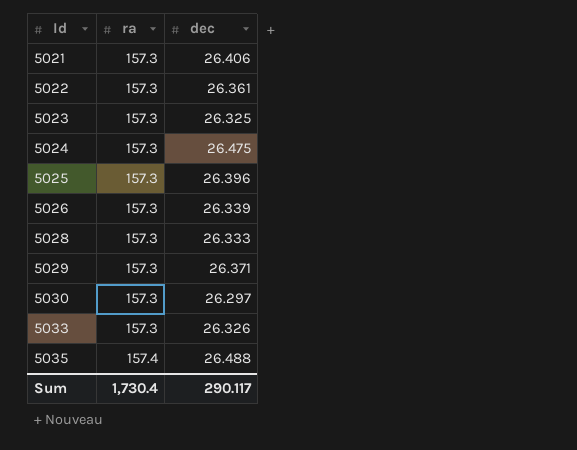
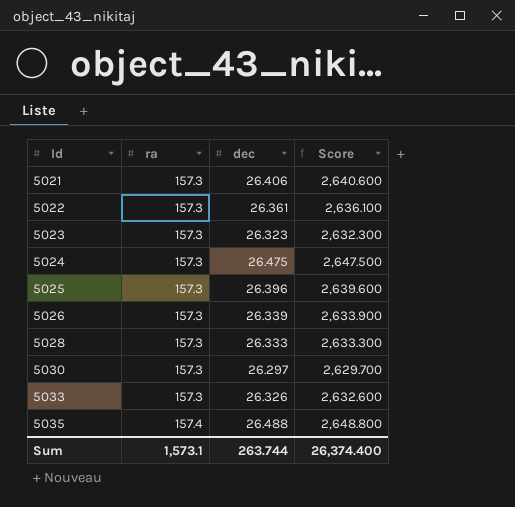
column Score | formula: none -> [dec] * 100
row 5029: 157.3 | 26.371 -> none
5023 | dec: 26.325 -> 26.323
Sum | ra: 1,730.4 -> 1,573.1
Sum | dec: 290.117 -> 263.744

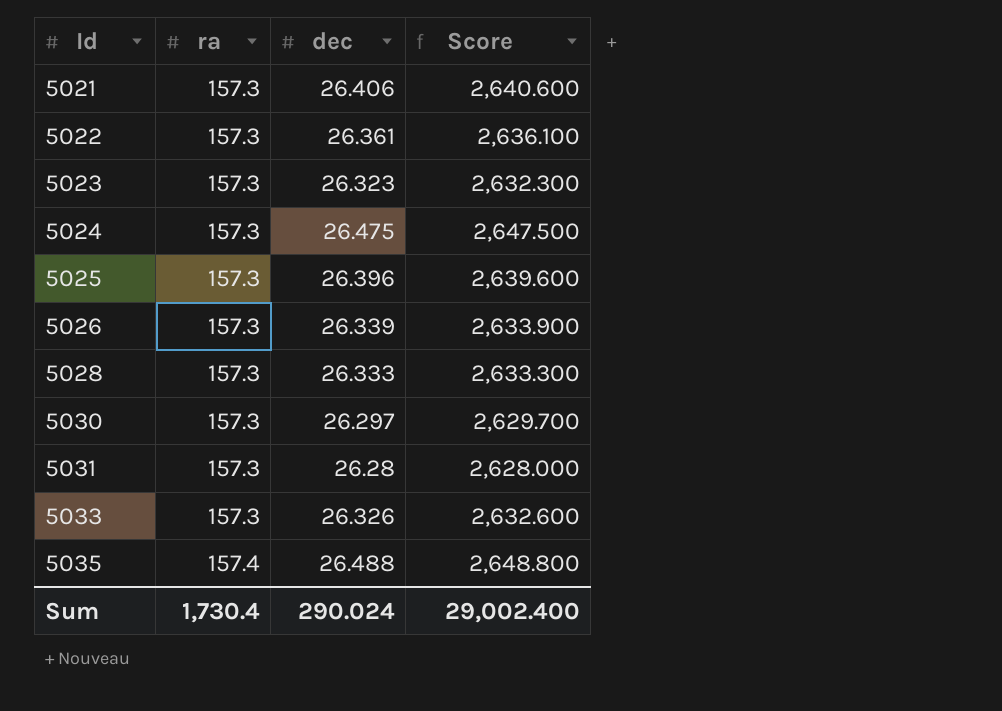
row 5031: none -> 157.3 | 26.28 | 2,628.000
Sum | ra: 1,573.1 -> 1,730.4
Sum | dec: 263.744 -> 290.024
Sum | Score: 26,374.400 -> 29,002.400

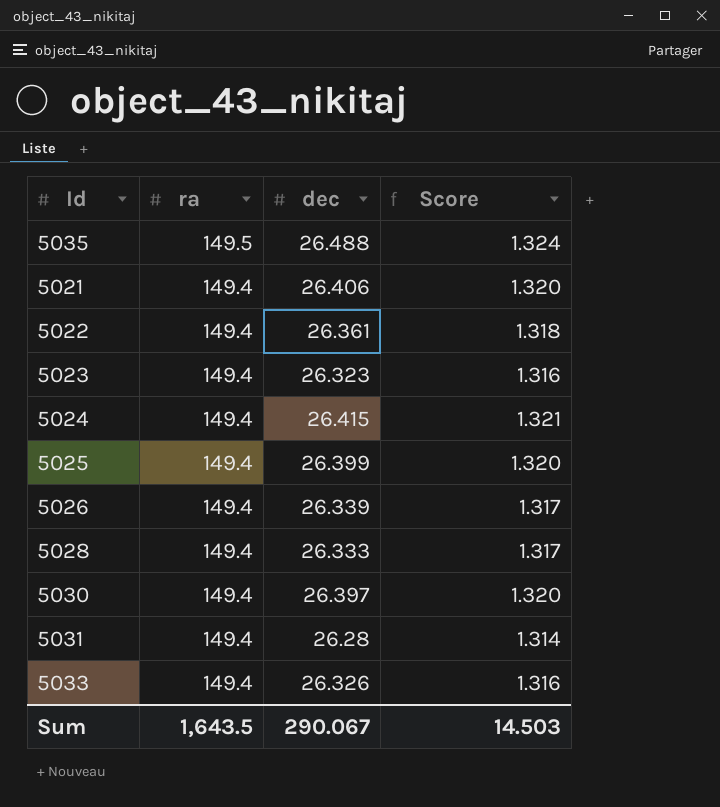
row order: Id ascending -> ra descending
column Score | formula: [dec] * 100 -> [dec] * 0.05
5035 | ra: 157.4 -> 149.5
5021 | ra: 157.3 -> 149.4
5022 | ra: 157.3 -> 149.4
5023 | ra: 157.3 -> 149.4
5024 | ra: 157.3 -> 149.4
5024 | dec: 26.475 -> 26.415
5025 | ra: 157.3 -> 149.4
5025 | dec: 26.396 -> 26.399
5026 | ra: 157.3 -> 149.4
5028 | ra: 157.3 -> 149.4
5030 | ra: 157.3 -> 149.4
5030 | dec: 26.297 -> 26.397
5031 | ra: 157.3 -> 149.4
5033 | ra: 157.3 -> 149.4
Sum | ra: 1,730.4 -> 1,643.5
Sum | dec: 290.024 -> 290.067
Sum | Score: 29,002.400 -> 14.503

